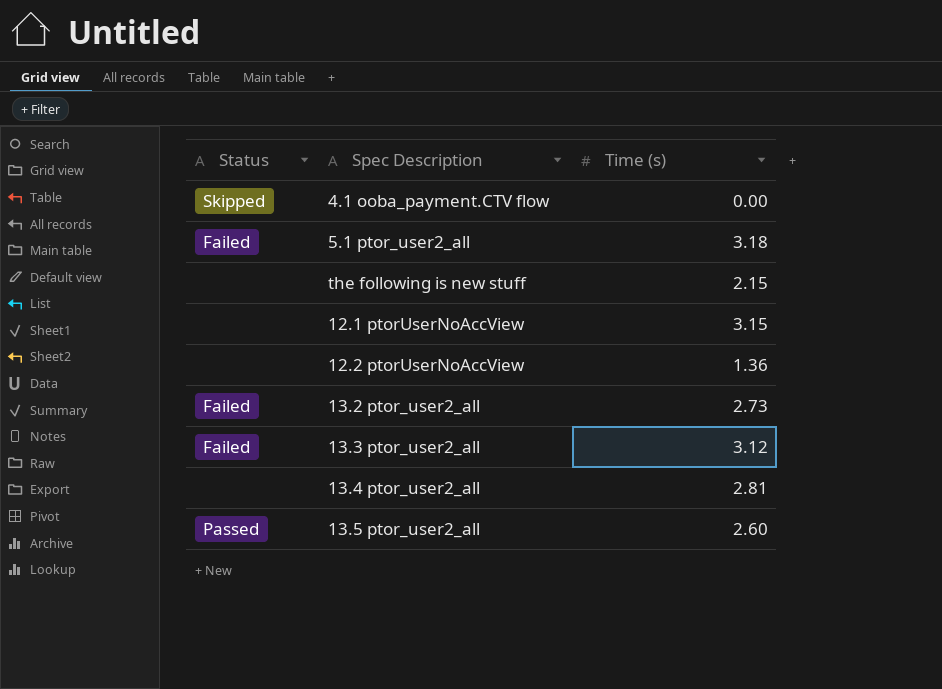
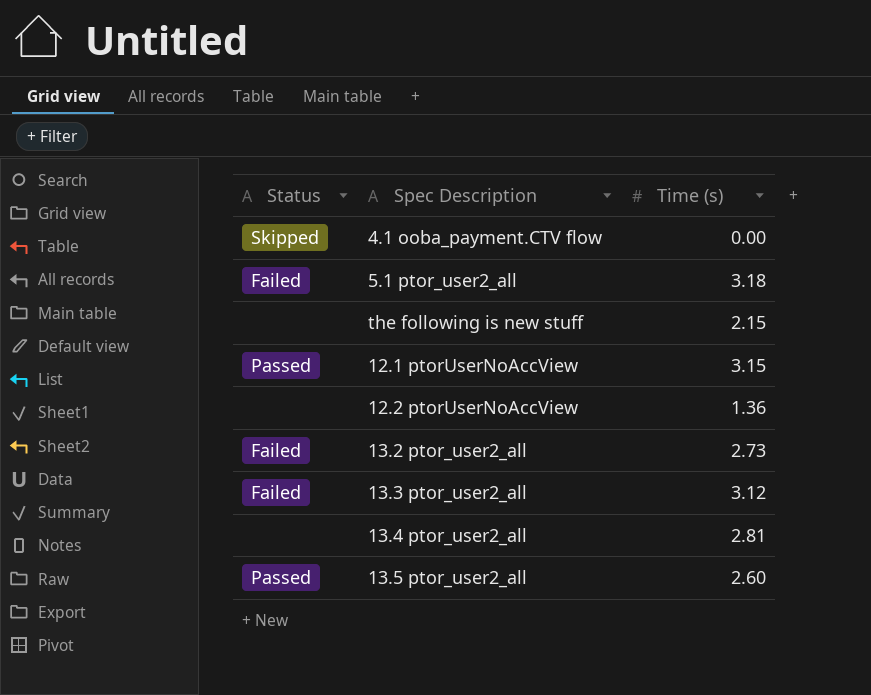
12.1 ptorUserNoAccView | Status: none -> Passed

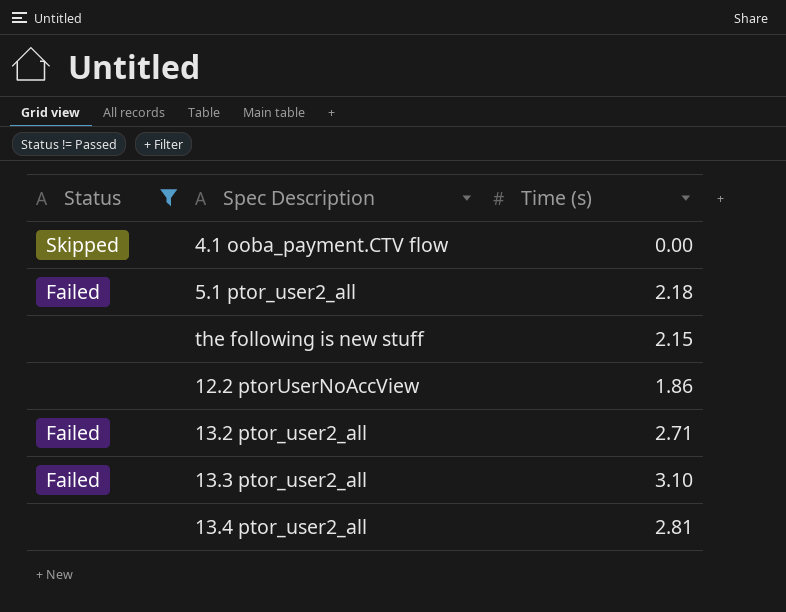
filter: none -> Status != Passed
5.1 ptor_user2_all | Time (s): 3.18 -> 2.18
12.2 ptorUserNoAccView | Time (s): 1.36 -> 1.86
13.2 ptor_user2_all | Time (s): 2.73 -> 2.71
13.3 ptor_user2_all | Time (s): 3.12 -> 3.10

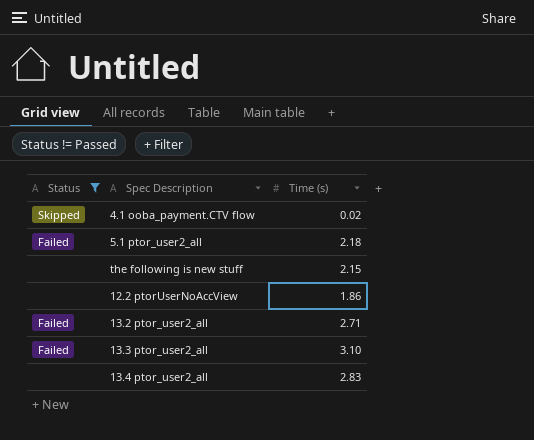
4.1 ooba_payment.CTV flow | Time (s): 0.00 -> 0.02
13.4 ptor_user2_all | Time (s): 2.81 -> 2.83

